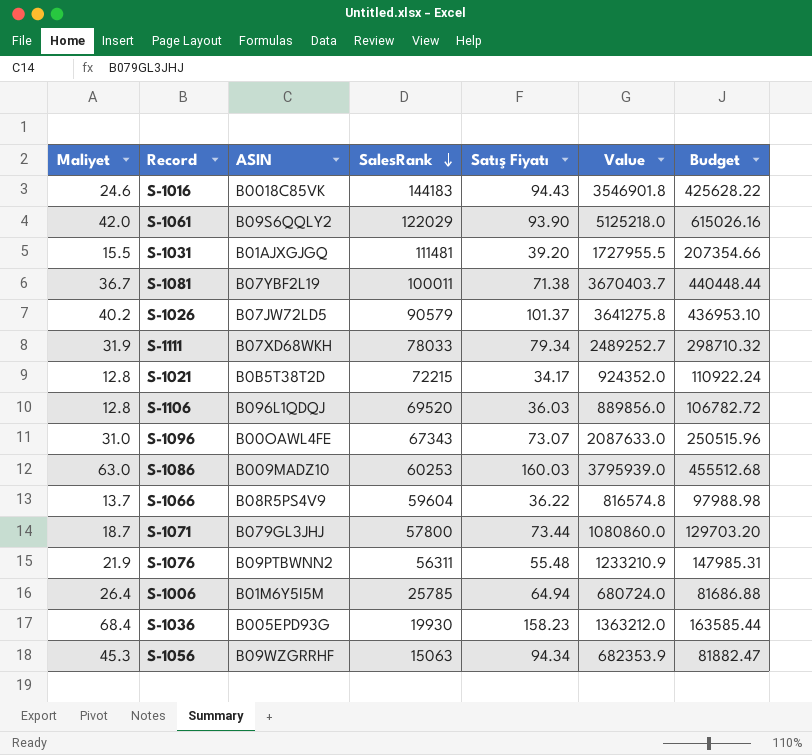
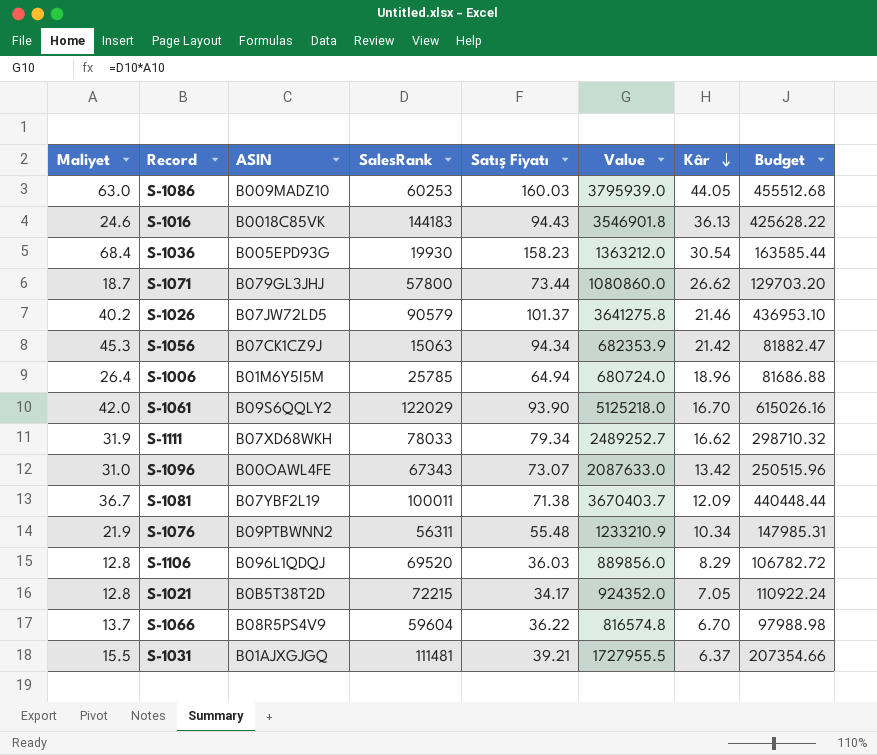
row order: SalesRank descending -> Kâr descending
column Kâr | position: none -> 7
S-1056 | ASIN: B09WZGRRHF -> B07CK1CZ9J
S-1031 | Satış Fiyatı: 39.20 -> 39.21

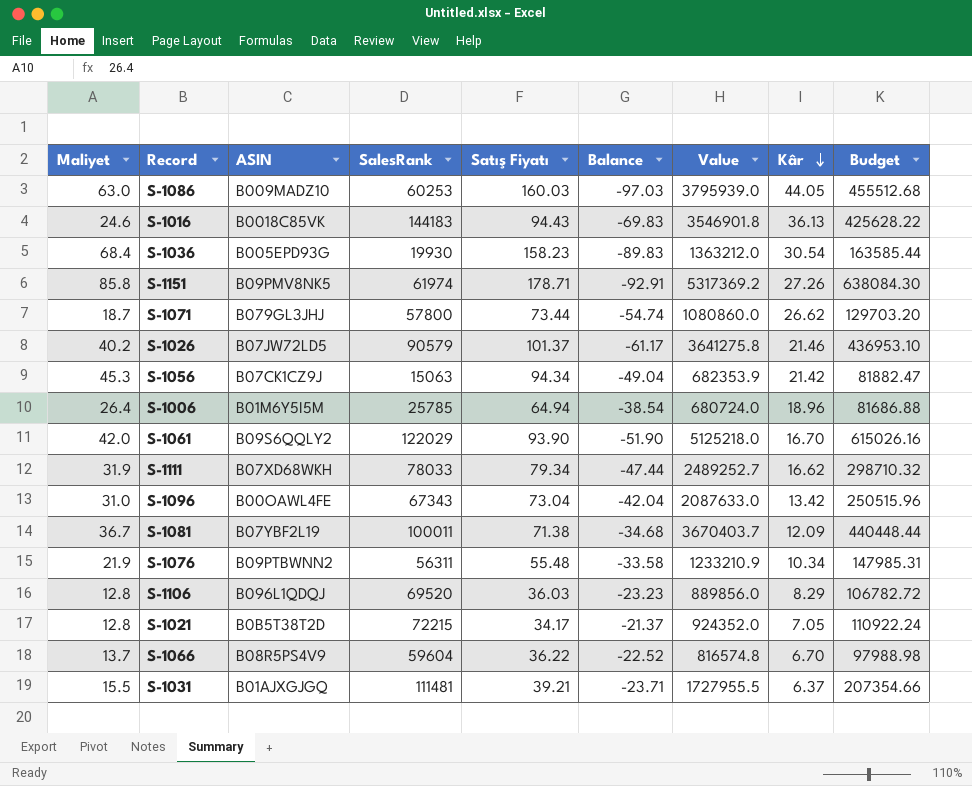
column Balance | formula: none -> [Maliyet] - [Satış Fiyatı]
row S-1151: none -> 85.8 | B09PMV8NK5 | 61974 | 178.71 | -92.91 | 5317369.2 | 27.26 | 638084.30
S-1096 | Satış Fiyatı: 73.07 -> 73.04

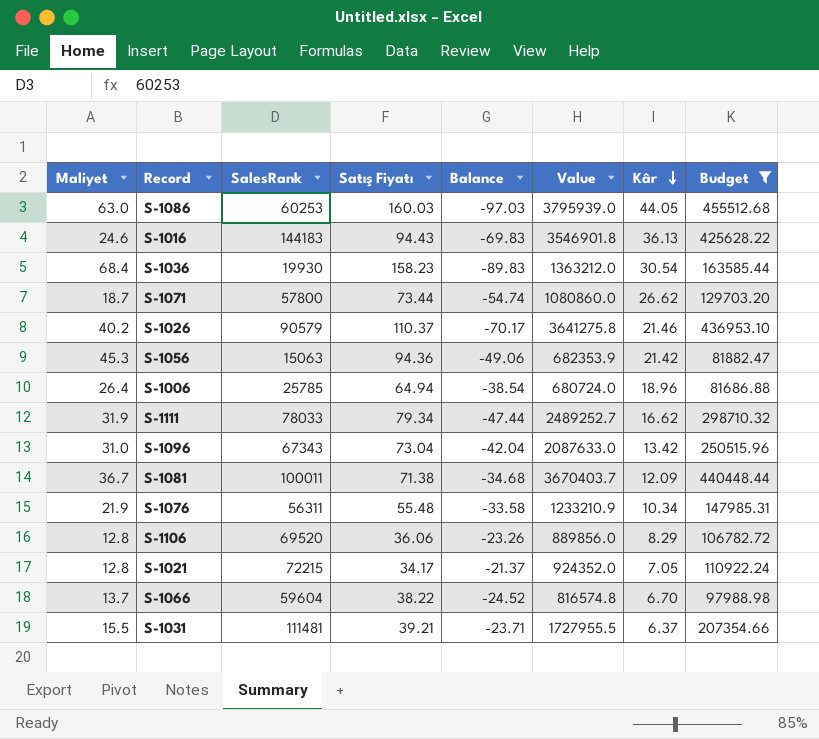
filter: none -> Budget <= 455512.68
column ASIN | position: 3 -> none
S-1026 | Satış Fiyatı: 101.37 -> 110.37
S-1026 | Balance: -61.17 -> -70.17
S-1056 | Satış Fiyatı: 94.34 -> 94.36
S-1056 | Balance: -49.04 -> -49.06
S-1106 | Satış Fiyatı: 36.03 -> 36.06
S-1106 | Balance: -23.23 -> -23.26
S-1066 | Satış Fiyatı: 36.22 -> 38.22
S-1066 | Balance: -22.52 -> -24.52

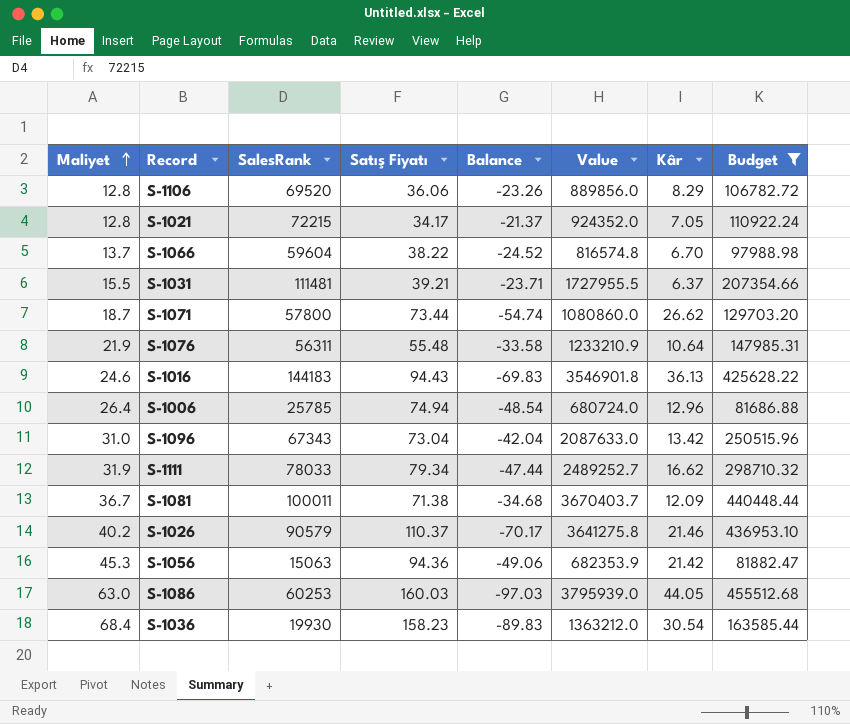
row order: Kâr descending -> Maliyet ascending
S-1076 | Kâr: 10.34 -> 10.64
S-1006 | Satış Fiyatı: 64.94 -> 74.94
S-1006 | Balance: -38.54 -> -48.54
S-1006 | Kâr: 18.96 -> 12.96

